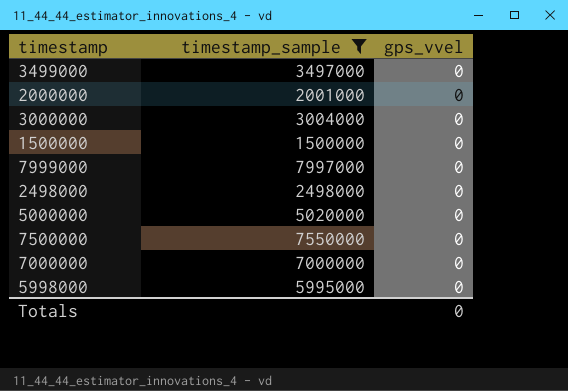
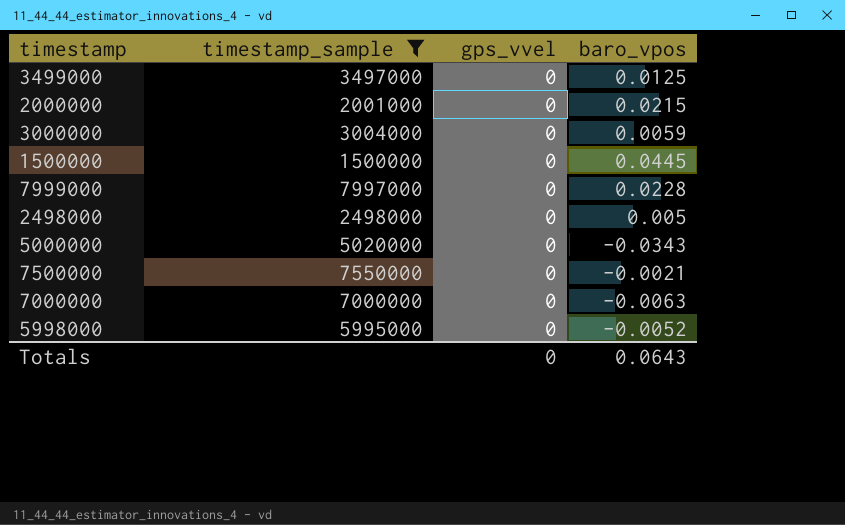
column baro_vpos | position: none -> 4

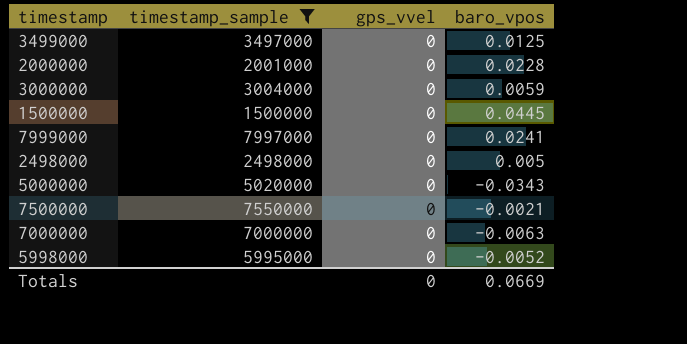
2000000 | baro_vpos: 0.0215 -> 0.0228
7999000 | baro_vpos: 0.0228 -> 0.0241
Totals | baro_vpos: 0.0643 -> 0.0669

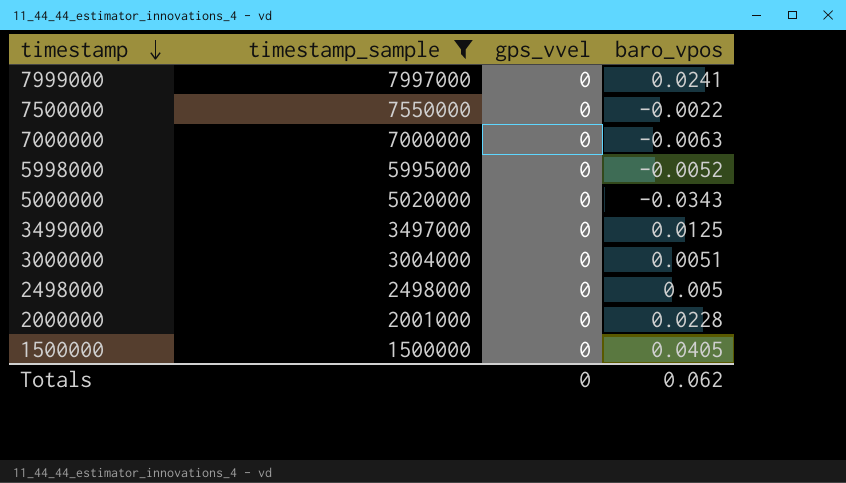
row order: none -> timestamp descending
7500000 | baro_vpos: -0.0021 -> -0.0022
3000000 | baro_vpos: 0.0059 -> 0.0051
1500000 | baro_vpos: 0.0445 -> 0.0405
Totals | baro_vpos: 0.0669 -> 0.062

